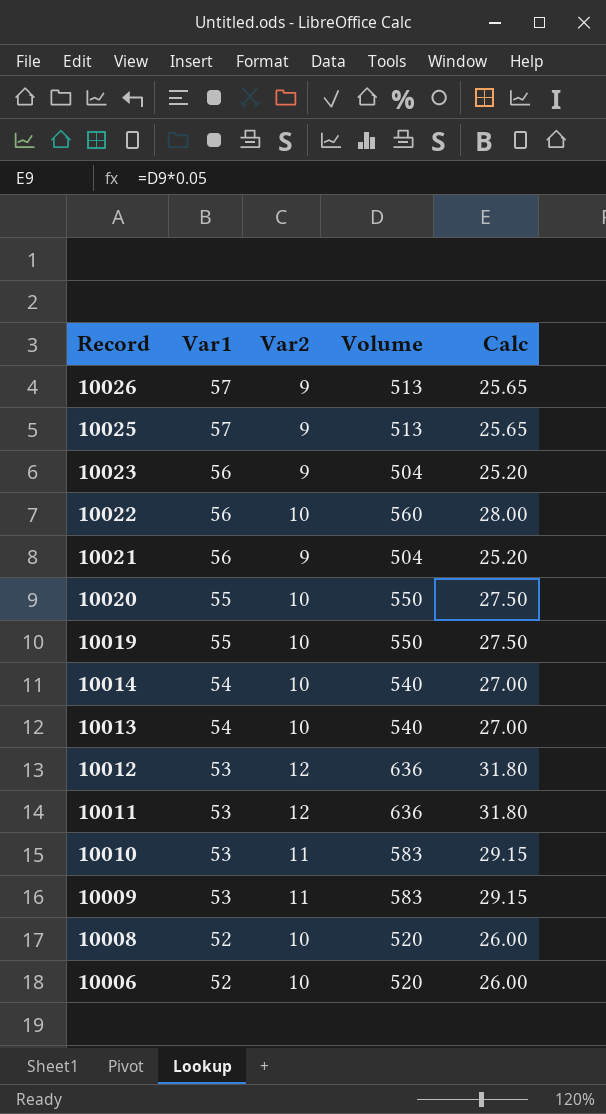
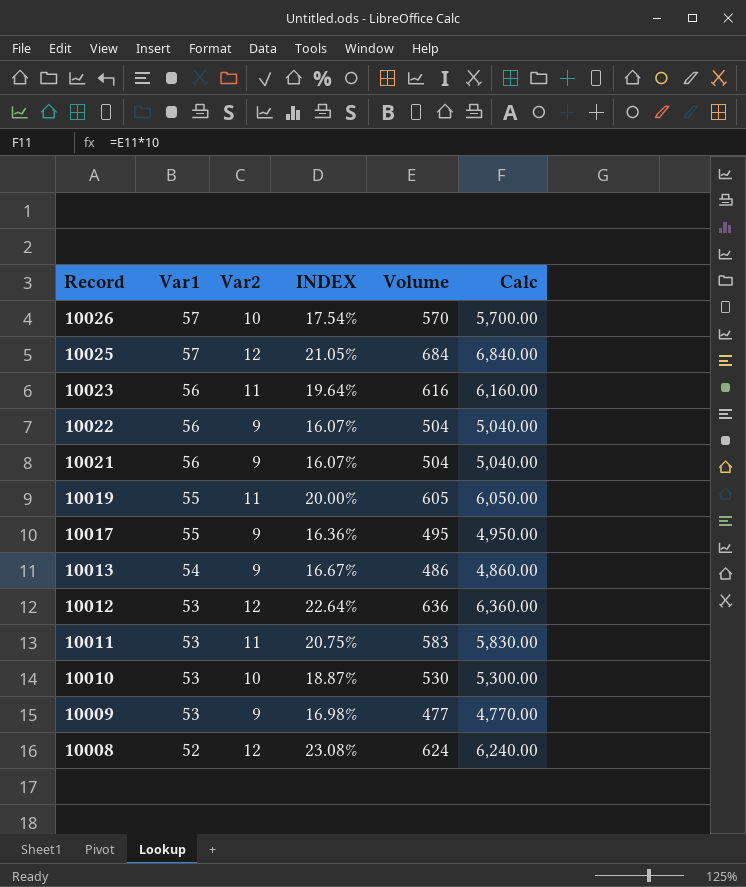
column INDEX | formula: none -> [Var2] / [Var1]
column Calc | formula: [Volume] * 0.05 -> [Volume] * 10
row 10020: 55 | 10 | 550 | 27.50 -> none
row 10014: 54 | 10 | 540 | 27.00 -> none
row 10006: 52 | 10 | 520 | 26.00 -> none
10026 | Var2: 9 -> 10
10026 | Volume: 513 -> 570
10025 | Var2: 9 -> 12
10025 | Volume: 513 -> 684
10023 | Var2: 9 -> 11
10023 | Volume: 504 -> 616
10022 | Var2: 10 -> 9
10022 | Volume: 560 -> 504
10019 | Var2: 10 -> 11
10019 | Volume: 550 -> 605
row 10017: none -> 55 | 9 | 16.36% | 495 | 4,950.00
10013 | Var2: 10 -> 9
10013 | Volume: 540 -> 486
10011 | Var2: 12 -> 11
10011 | Volume: 636 -> 583
10010 | Var2: 11 -> 10
10010 | Volume: 583 -> 530
10009 | Var2: 11 -> 9
10009 | Volume: 583 -> 477
10008 | Var2: 10 -> 12
10008 | Volume: 520 -> 624

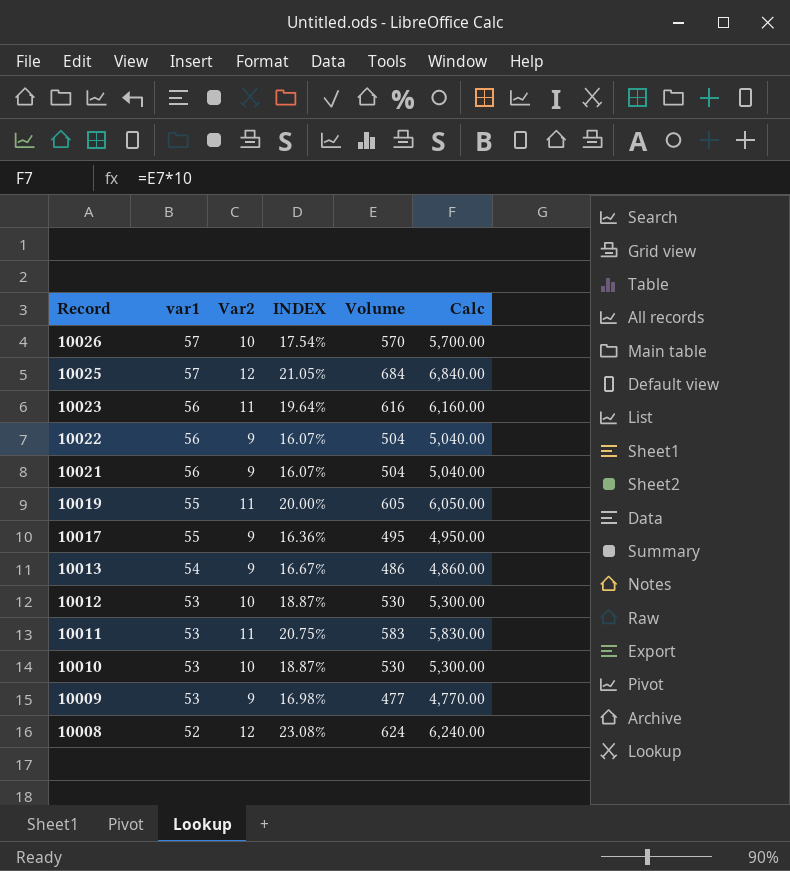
column name: Var1 -> var1
10012 | Var2: 12 -> 10
10012 | INDEX: 22.64% -> 18.87%
10012 | Volume: 636 -> 530
10012 | Calc: 6,360.00 -> 5,300.00

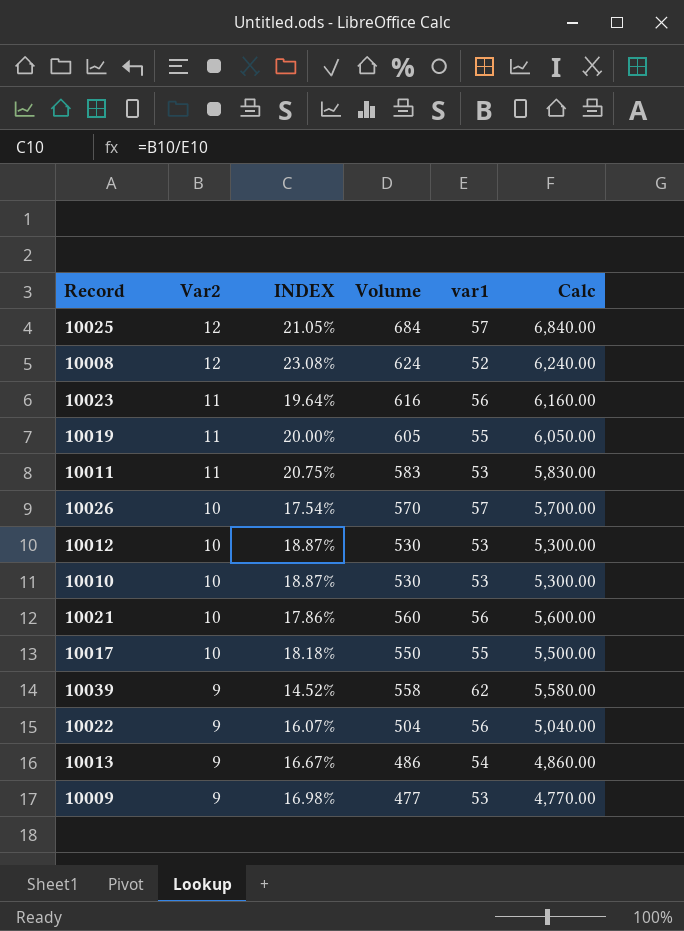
row order: Record descending -> Var2 descending
column var1 | position: 2 -> 5
10021 | Var2: 9 -> 10
10021 | INDEX: 16.07% -> 17.86%
10021 | Volume: 504 -> 560
10021 | Calc: 5,040.00 -> 5,600.00
10017 | Var2: 9 -> 10
10017 | INDEX: 16.36% -> 18.18%
10017 | Volume: 495 -> 550
10017 | Calc: 4,950.00 -> 5,500.00
row 10039: none -> 9 | 14.52% | 558 | 62 | 5,580.00

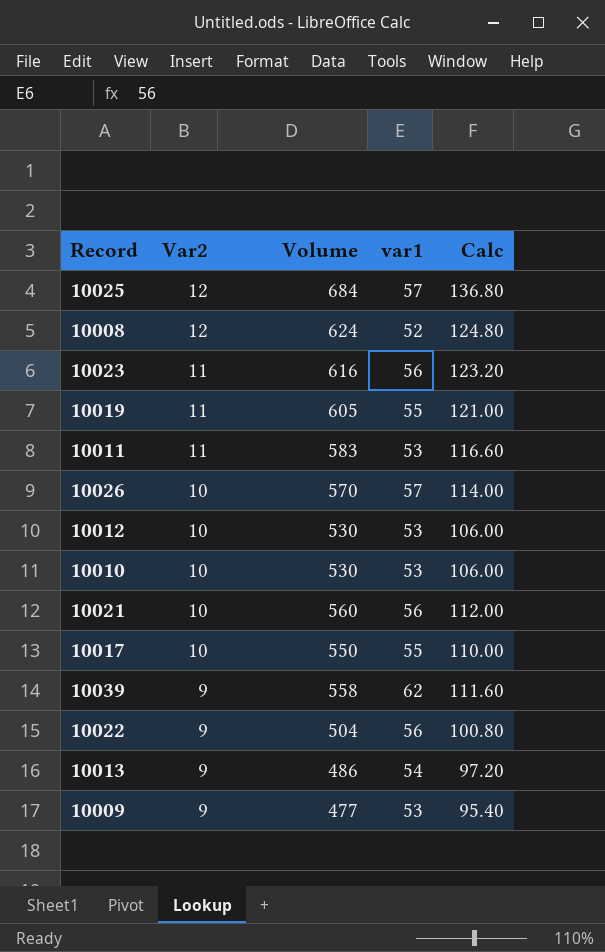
column INDEX | formula: [Var2] / [var1] -> none
column Calc | formula: [Volume] * 10 -> [Volume] * 0.2

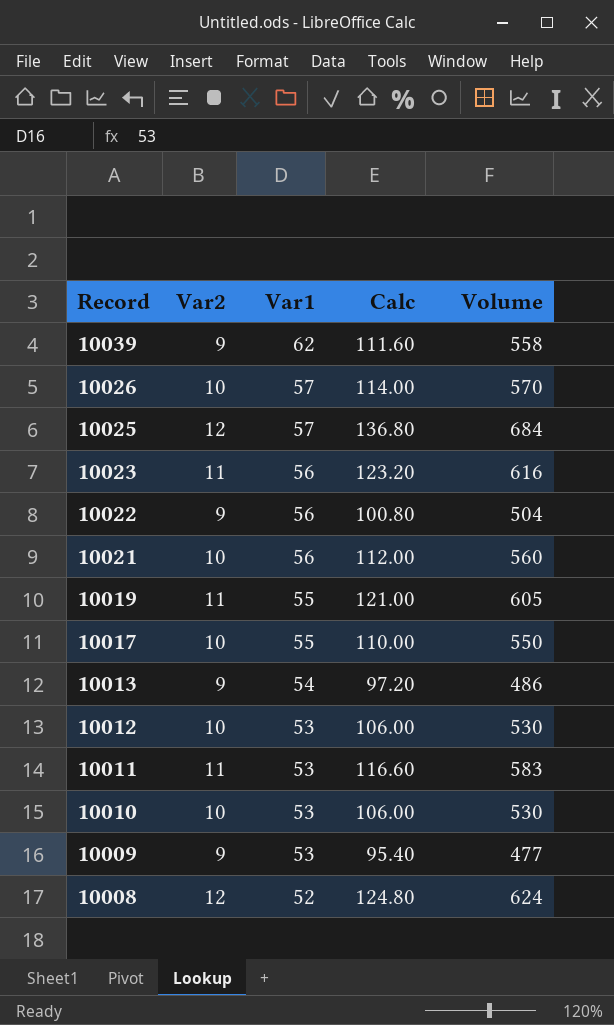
row order: Var2 descending -> Record descending
column name: var1 -> Var1
column Volume | position: 3 -> 5

